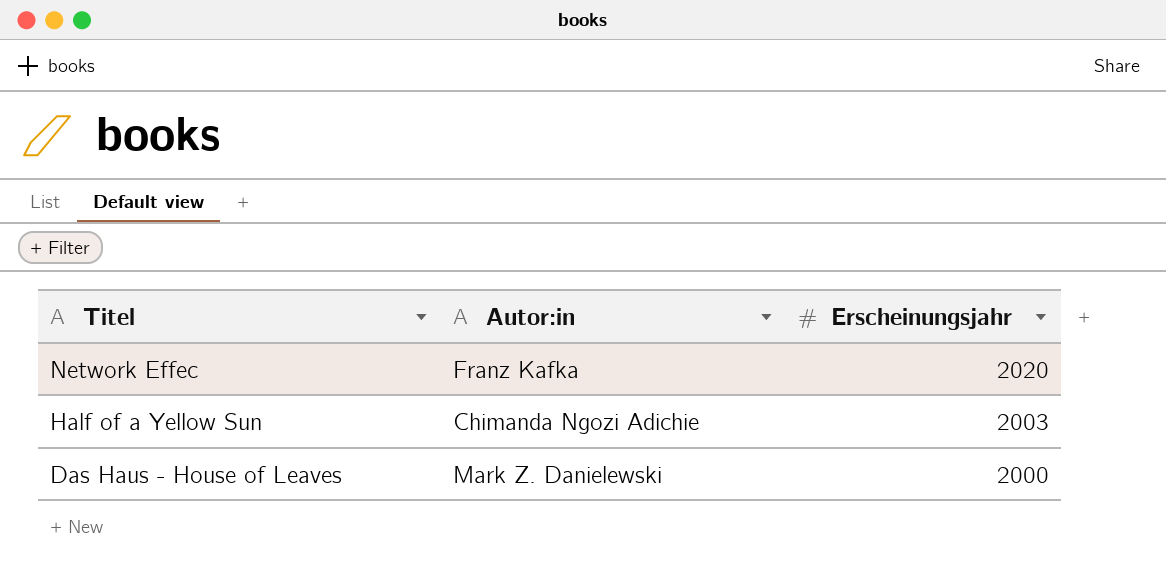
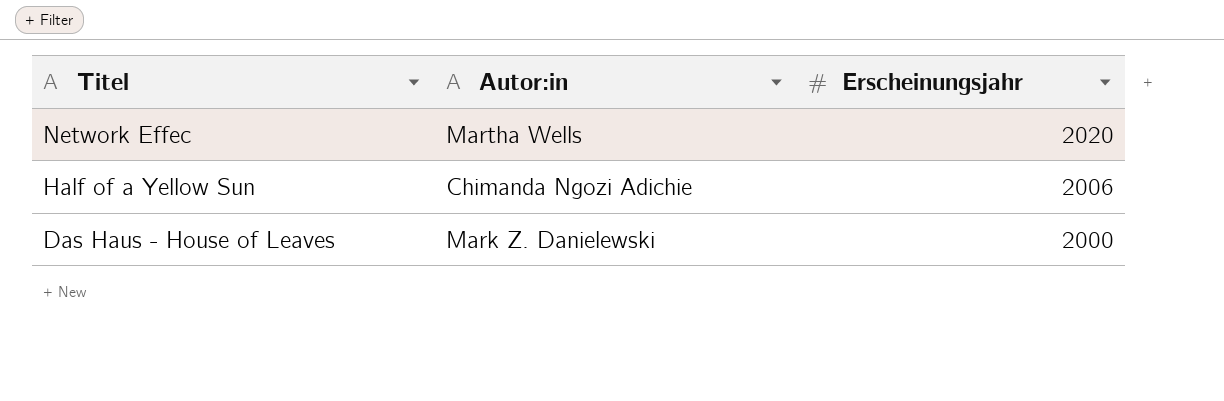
Network Effec | Autor:in: Franz Kafka -> Martha Wells
Half of a Yellow Sun | Erscheinungsjahr: 2003 -> 2006

